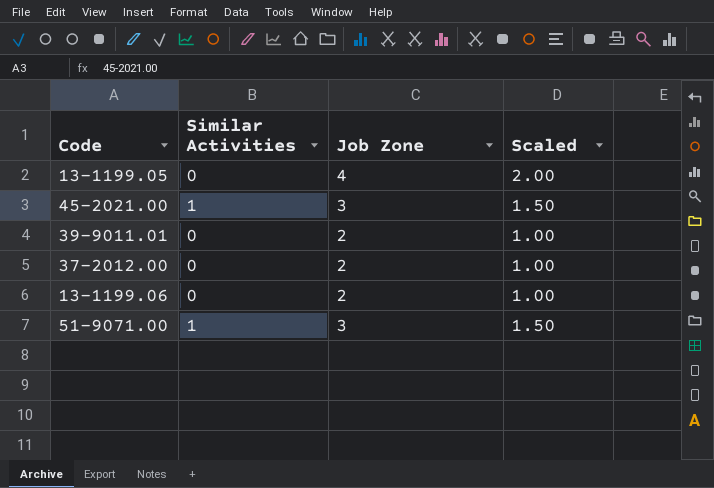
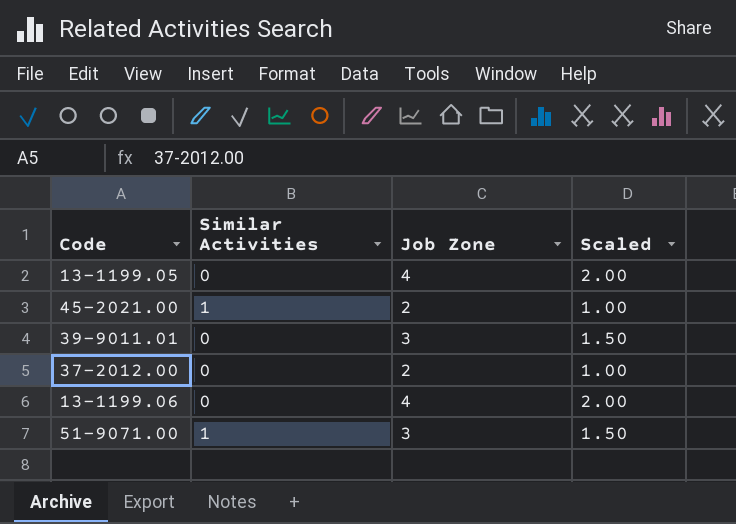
45-2021.00 | Job Zone: 3 -> 2
45-2021.00 | Scaled: 1.50 -> 1.00
39-9011.01 | Job Zone: 2 -> 3
39-9011.01 | Scaled: 1.00 -> 1.50
13-1199.06 | Job Zone: 2 -> 4
13-1199.06 | Scaled: 1.00 -> 2.00

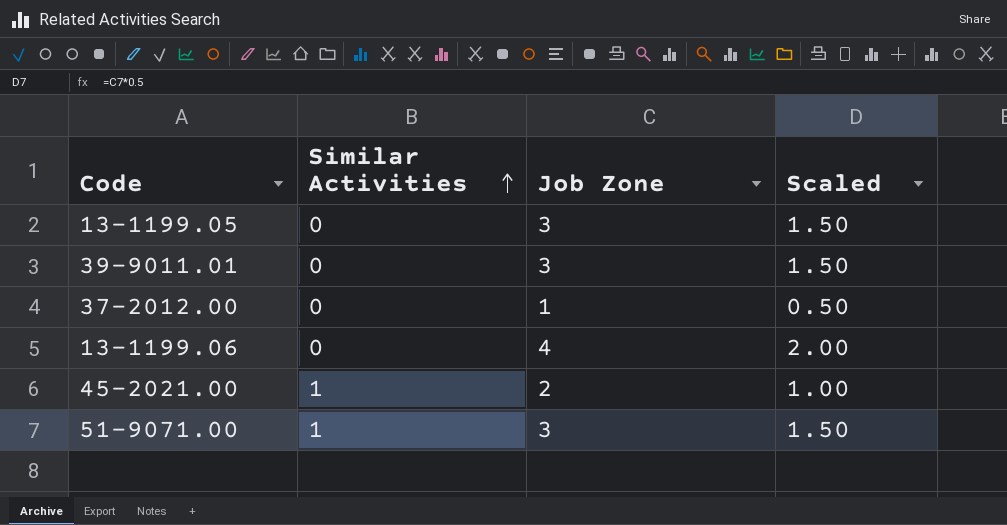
row order: none -> Similar Activities ascending
13-1199.05 | Job Zone: 4 -> 3
13-1199.05 | Scaled: 2.00 -> 1.50
37-2012.00 | Job Zone: 2 -> 1
37-2012.00 | Scaled: 1.00 -> 0.50

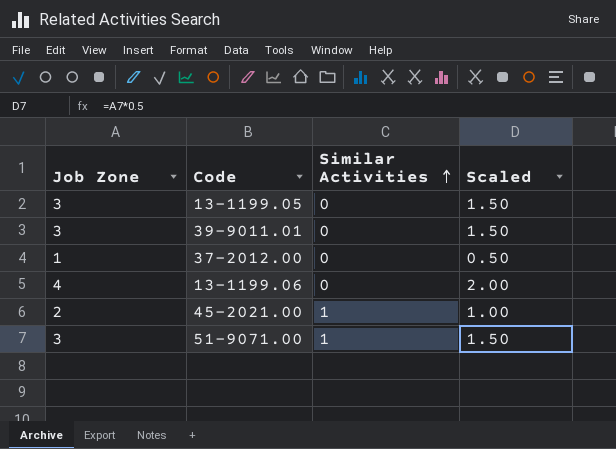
column Job Zone | position: 3 -> 1

